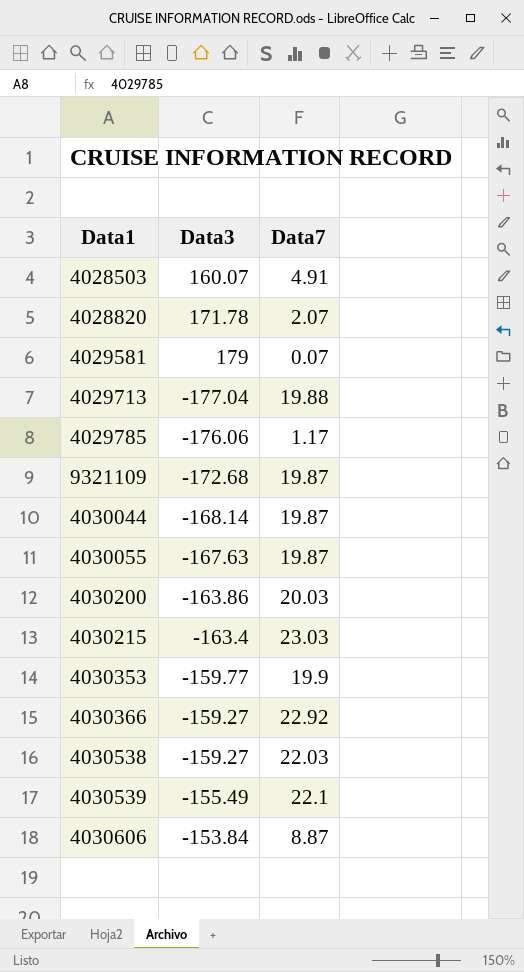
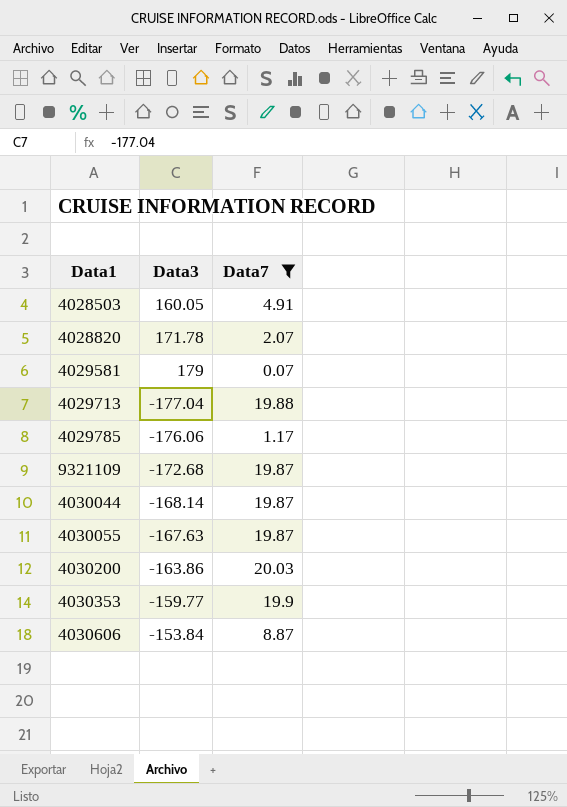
filter: none -> Data7 <= 20.03
4028503 | Data3: 160.07 -> 160.05

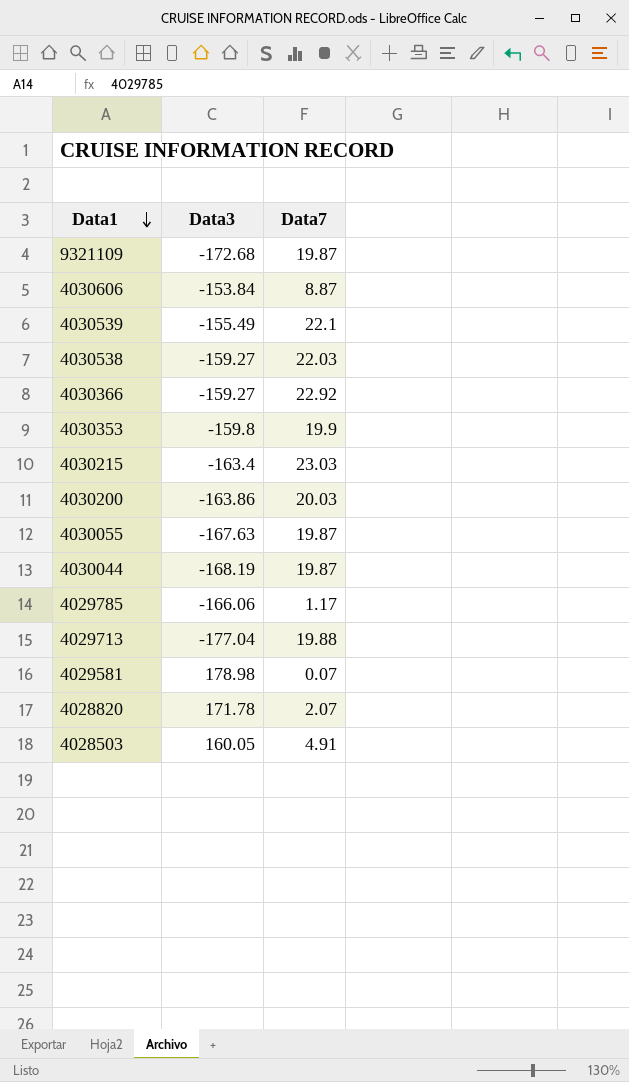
filter: Data7 <= 20.03 -> none
row order: none -> Data1 descending
4030353 | Data3: -159.77 -> -159.8
4030044 | Data3: -168.14 -> -168.19
4029785 | Data3: -176.06 -> -166.06
4029581 | Data3: 179 -> 178.98

